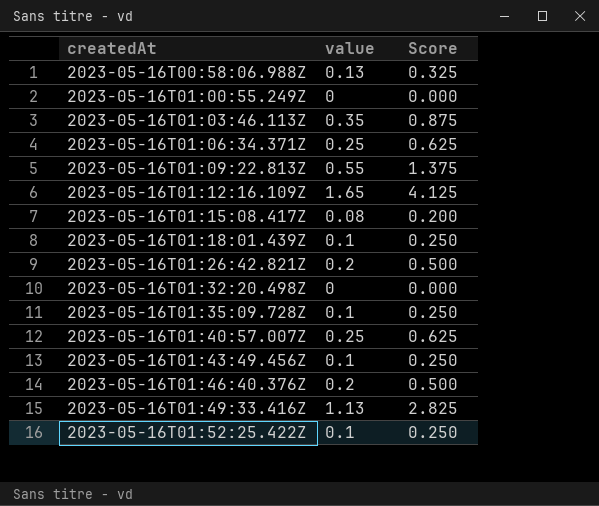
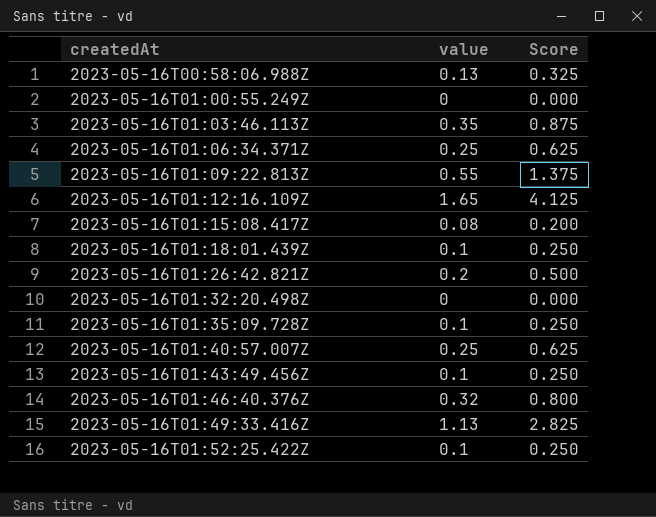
2023-05-16T01:46:40.376Z | value: 0.2 -> 0.32
2023-05-16T01:46:40.376Z | Score: 0.500 -> 0.800

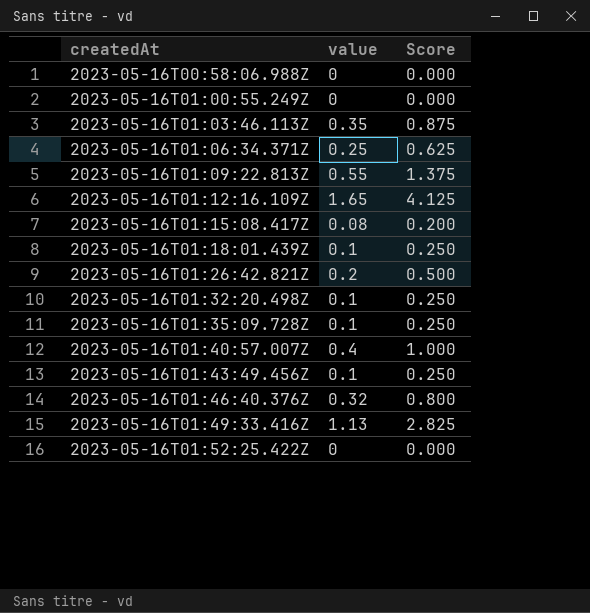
2023-05-16T00:58:06.988Z | value: 0.13 -> 0
2023-05-16T00:58:06.988Z | Score: 0.325 -> 0.000
2023-05-16T01:32:20.498Z | value: 0 -> 0.1
2023-05-16T01:32:20.498Z | Score: 0.000 -> 0.250
2023-05-16T01:40:57.007Z | value: 0.25 -> 0.4
2023-05-16T01:40:57.007Z | Score: 0.625 -> 1.000
2023-05-16T01:52:25.422Z | value: 0.1 -> 0
2023-05-16T01:52:25.422Z | Score: 0.250 -> 0.000

